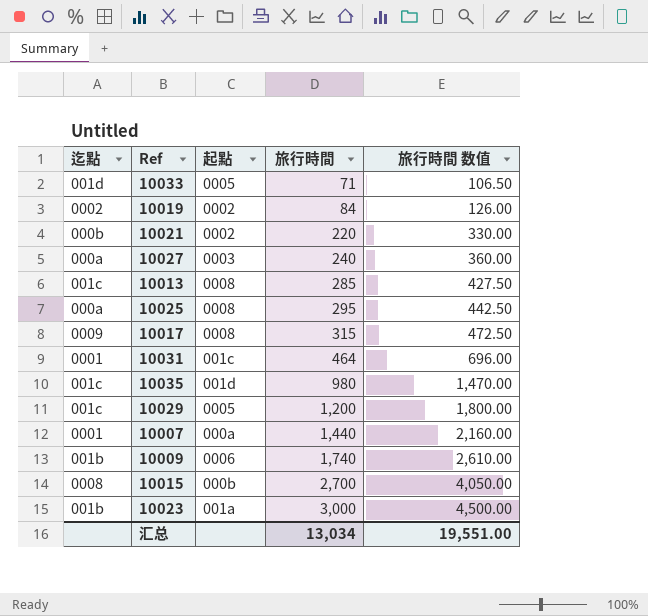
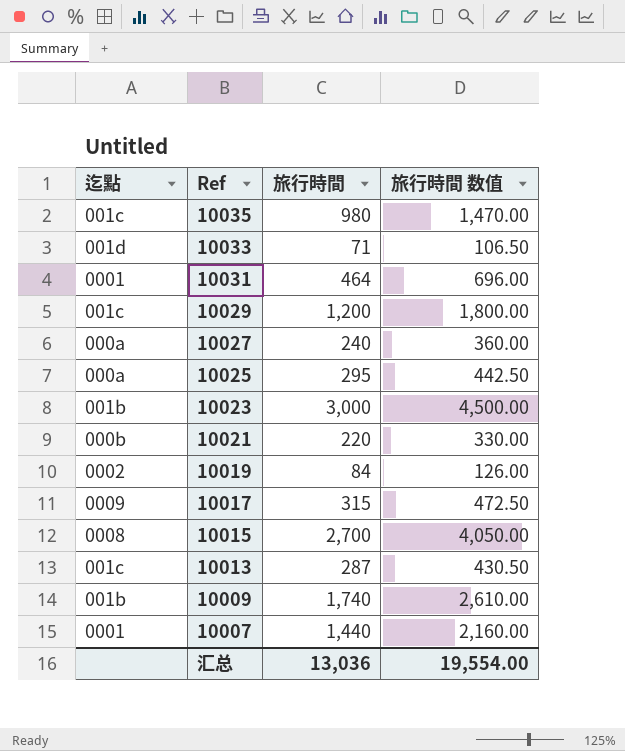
row order: 旅行時間 ascending -> Ref descending
column 起點 | position: 3 -> none
10013 | 旅行時間: 285 -> 287
10013 | 旅行時間 数值: 427.50 -> 430.50
汇总 | 旅行時間: 13,034 -> 13,036
汇总 | 旅行時間 数值: 19,551.00 -> 19,554.00

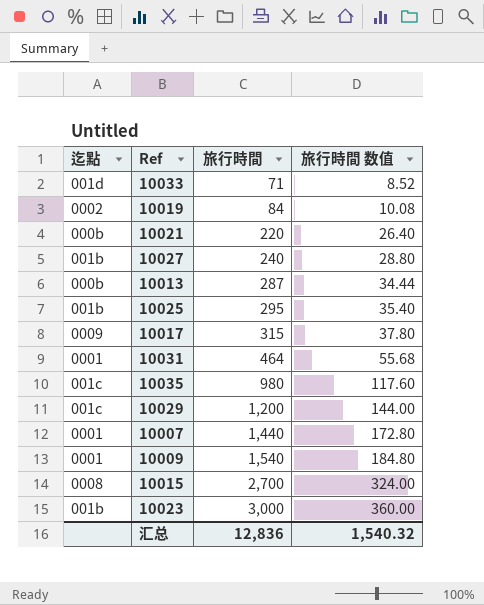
row order: Ref descending -> 旅行時間 ascending
column 旅行時間 数值 | formula: [旅行時間] * 1.5 -> [旅行時間] * 0.12
10027 | 迄點: 000a -> 001b
10013 | 迄點: 001c -> 000b
10025 | 迄點: 000a -> 001b
10009 | 迄點: 001b -> 0001
10009 | 旅行時間: 1,740 -> 1,540
汇总 | 旅行時間: 13,036 -> 12,836
汇总 | 旅行時間 数值: 19,554.00 -> 1,540.32

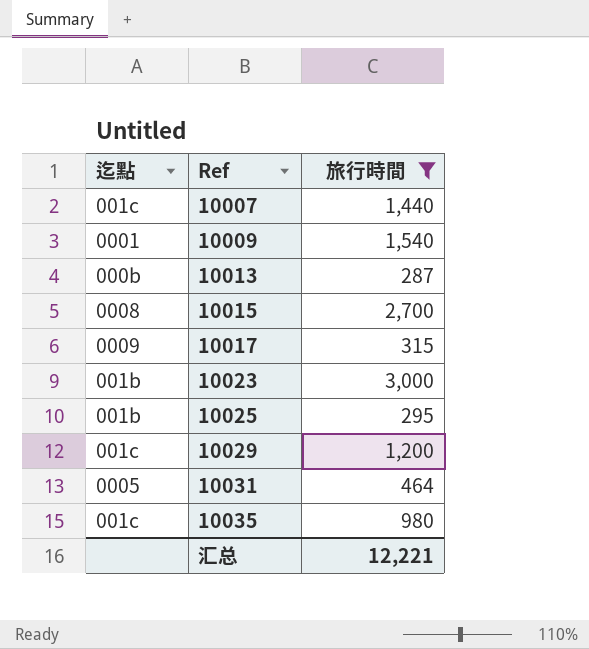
filter: none -> 旅行時間 >= 287
row order: 旅行時間 ascending -> Ref ascending
column 旅行時間 数值 | formula: [旅行時間] * 0.12 -> none
10007 | 迄點: 0001 -> 001c
10031 | 迄點: 0001 -> 0005
汇总 | 旅行時間: 12,836 -> 12,221

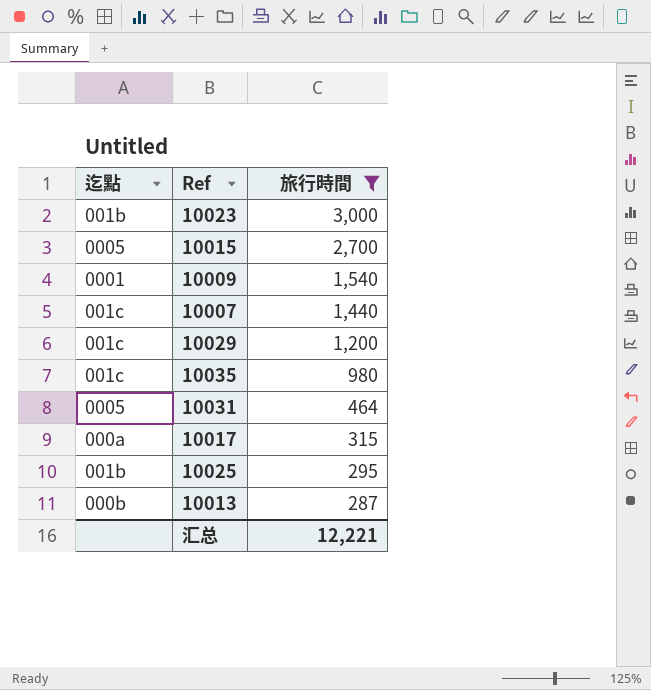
row order: Ref ascending -> 旅行時間 descending
10015 | 迄點: 0008 -> 0005
10017 | 迄點: 0009 -> 000a

